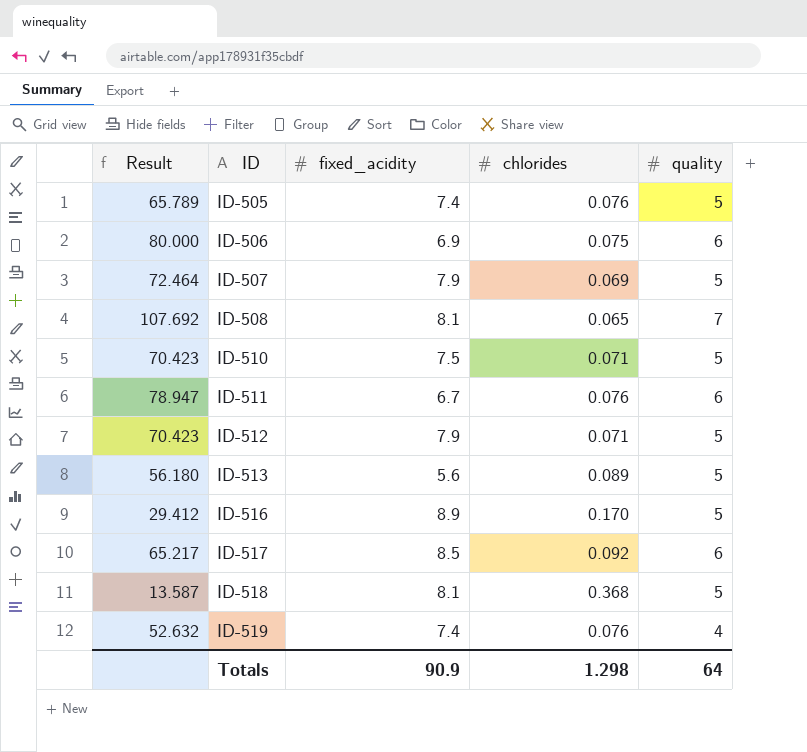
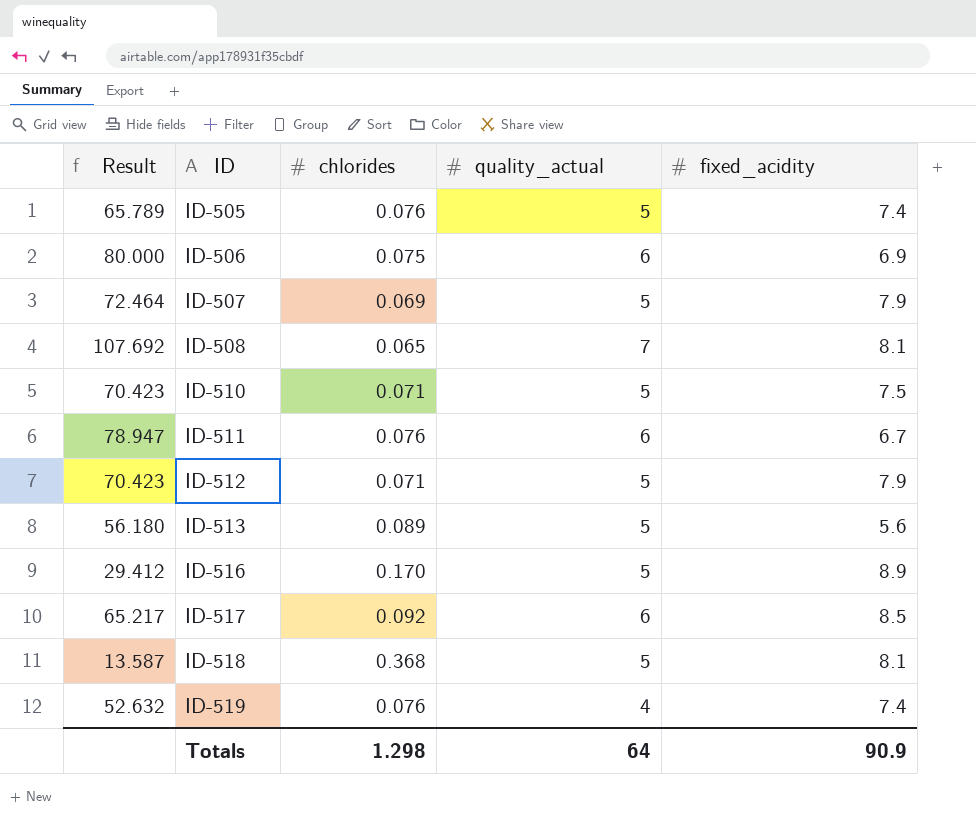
column name: quality -> quality_actual
column fixed_acidity | position: 3 -> 5

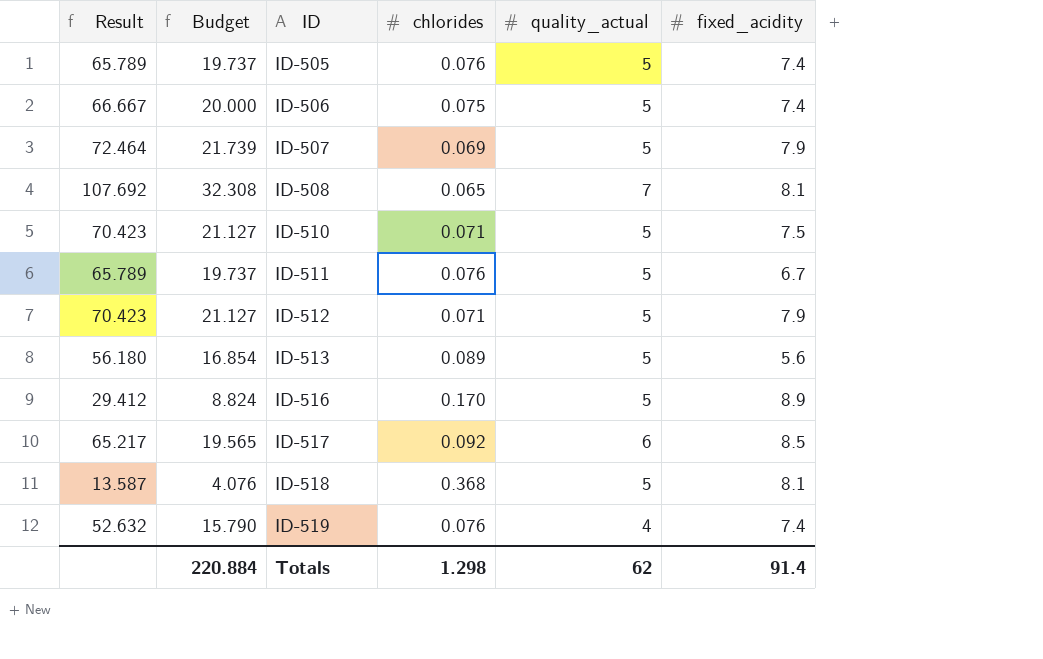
column Budget | formula: none -> [Result] * 0.3
ID-506 | Result: 80.000 -> 66.667
ID-506 | quality_actual: 6 -> 5
ID-506 | fixed_acidity: 6.9 -> 7.4
ID-511 | Result: 78.947 -> 65.789
ID-511 | quality_actual: 6 -> 5
Totals | quality_actual: 64 -> 62
Totals | fixed_acidity: 90.9 -> 91.4

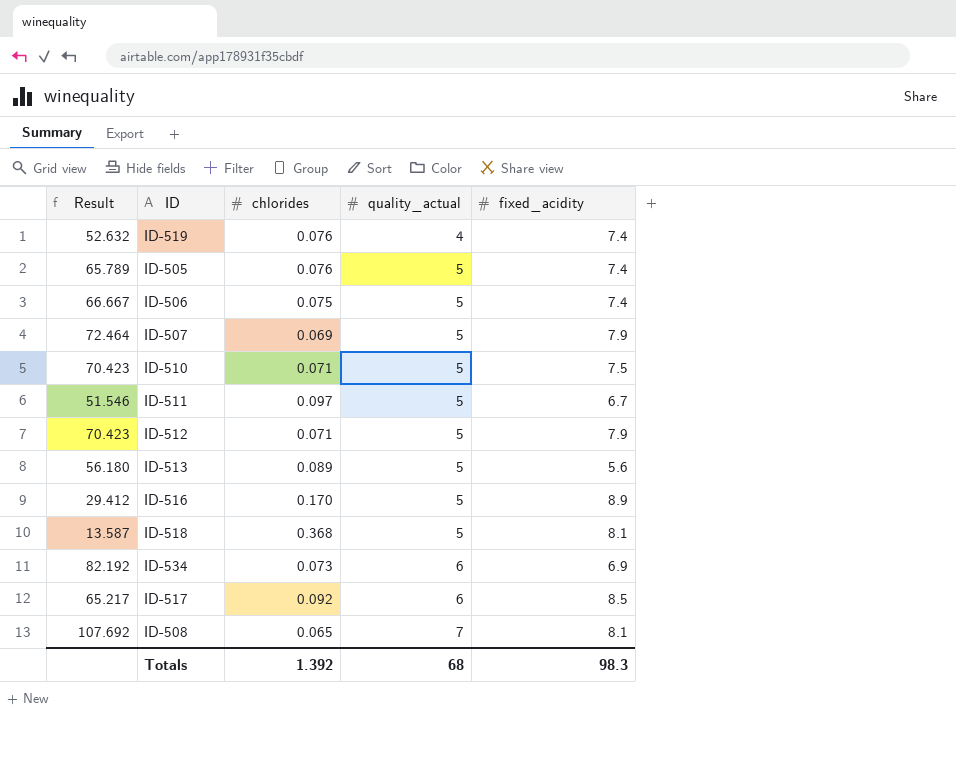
row order: ID ascending -> quality_actual ascending
column Budget | formula: [Result] * 0.3 -> none
ID-511 | Result: 65.789 -> 51.546
ID-511 | chlorides: 0.076 -> 0.097
row ID-534: none -> 82.192 | 0.073 | 6 | 6.9
Totals | chlorides: 1.298 -> 1.392
Totals | quality_actual: 62 -> 68
Totals | fixed_acidity: 91.4 -> 98.3

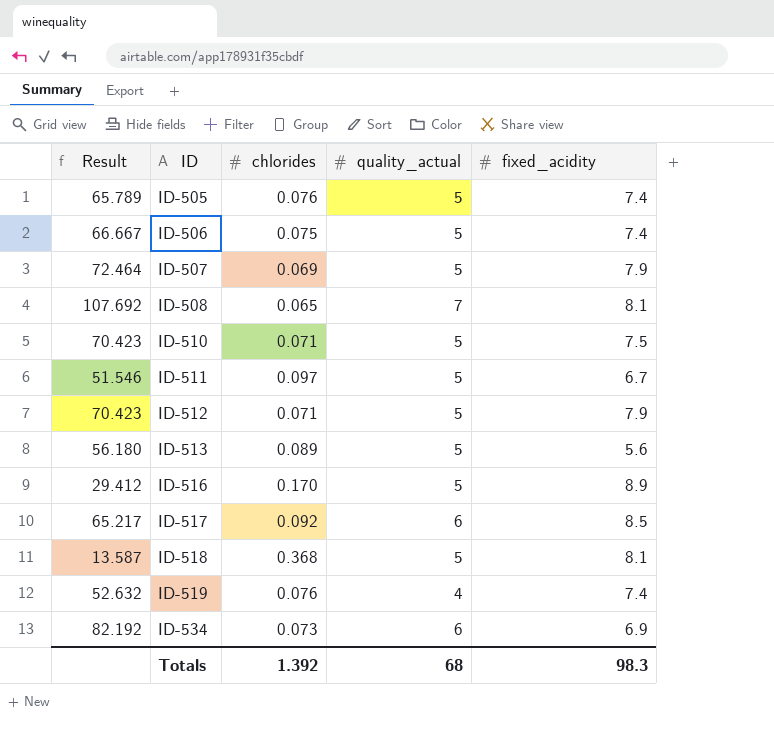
row order: quality_actual ascending -> ID ascending

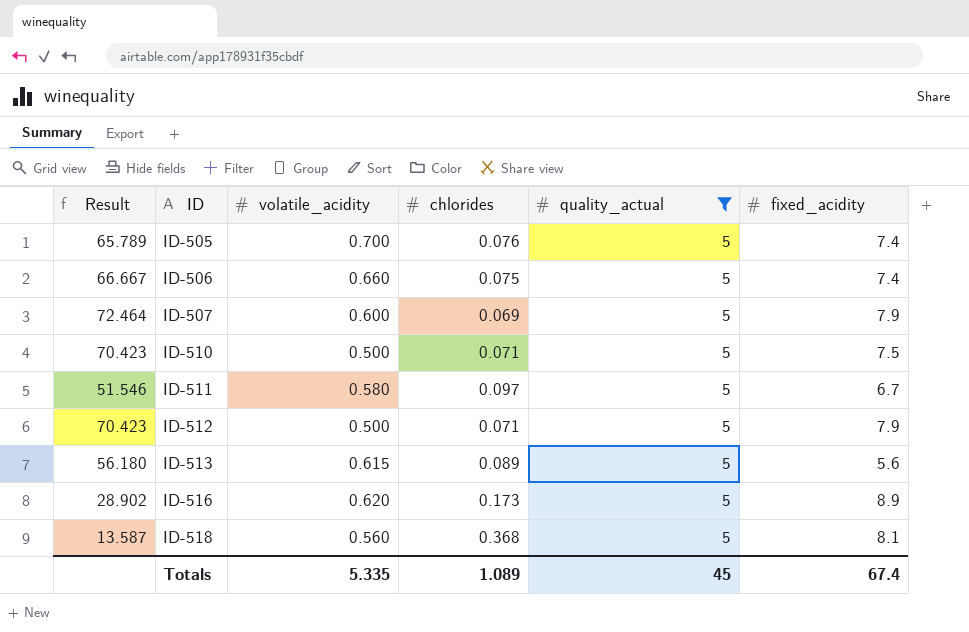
filter: none -> quality_actual = 5
column volatile_acidity | position: none -> 3
ID-516 | Result: 29.412 -> 28.902
ID-516 | chlorides: 0.170 -> 0.173
Totals | chlorides: 1.392 -> 1.089
Totals | quality_actual: 68 -> 45
Totals | fixed_acidity: 98.3 -> 67.4

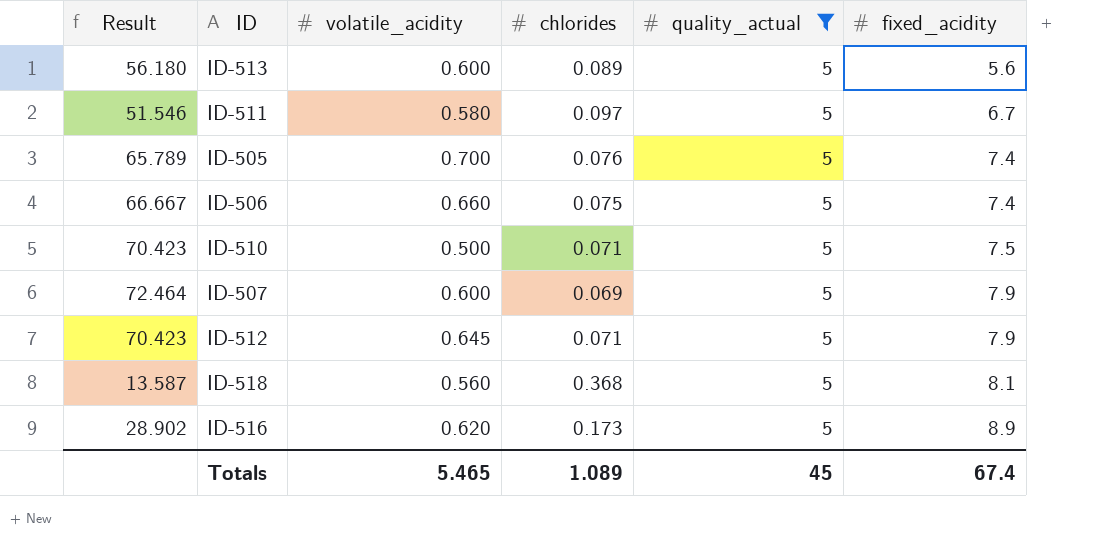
row order: ID ascending -> fixed_acidity ascending
ID-513 | volatile_acidity: 0.615 -> 0.600
ID-512 | volatile_acidity: 0.500 -> 0.645
Totals | volatile_acidity: 5.335 -> 5.465

